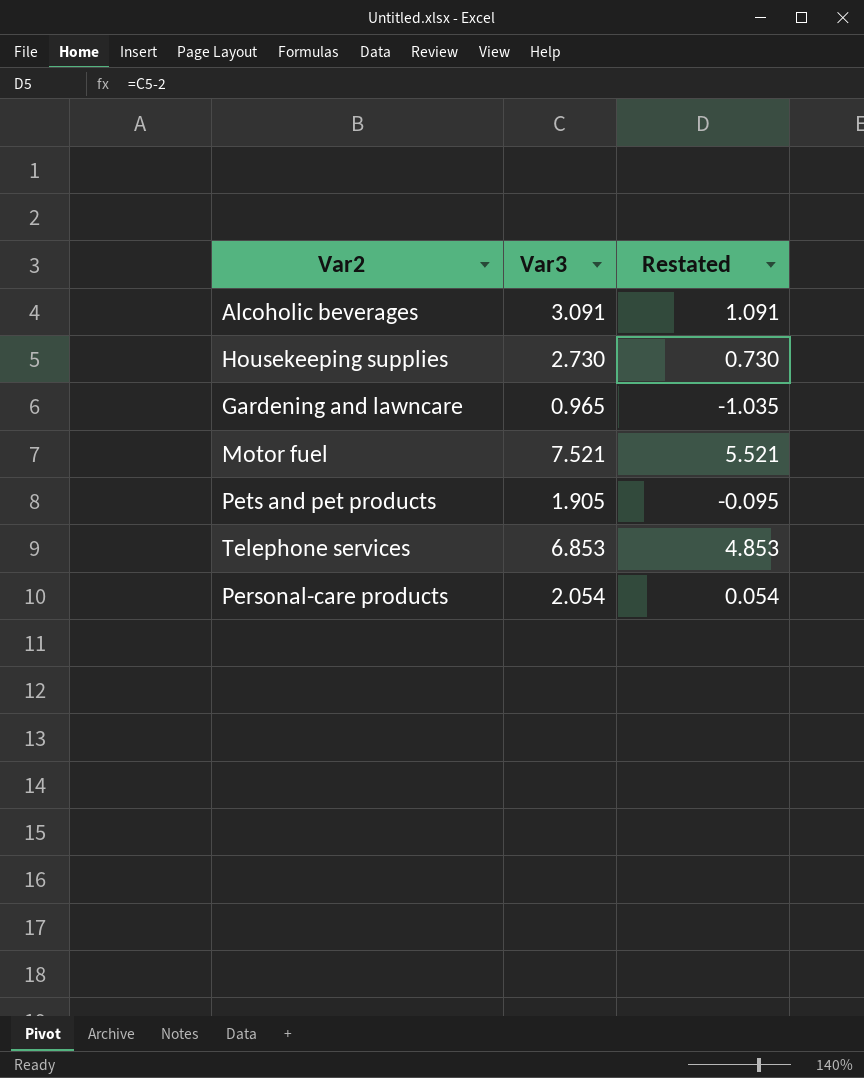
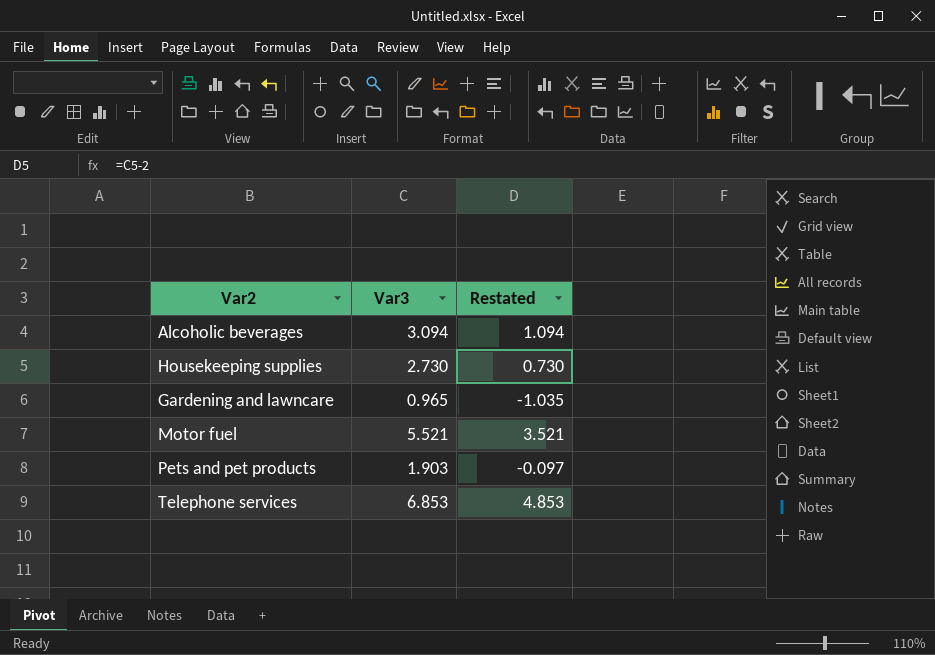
row Personal-care products: 2.054 | 0.054 -> none
Alcoholic beverages | Var3: 3.091 -> 3.094
Alcoholic beverages | Restated: 1.091 -> 1.094
Motor fuel | Var3: 7.521 -> 5.521
Motor fuel | Restated: 5.521 -> 3.521
Pets and pet products | Var3: 1.905 -> 1.903
Pets and pet products | Restated: -0.095 -> -0.097

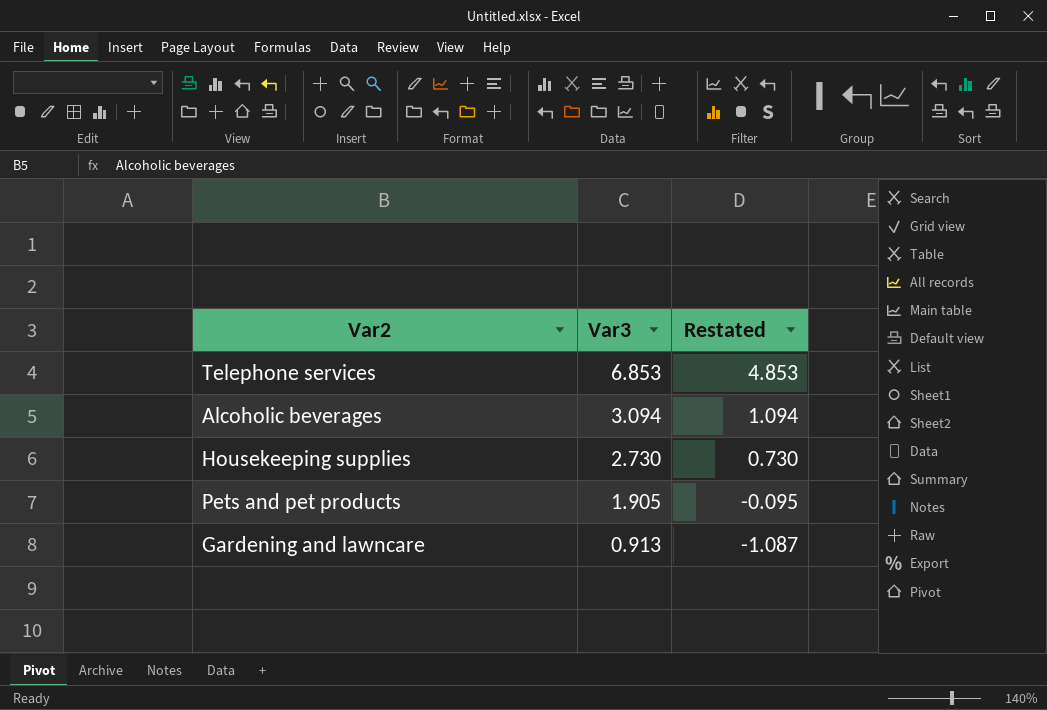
row order: none -> Var3 descending
row Motor fuel: 5.521 | 3.521 -> none
Pets and pet products | Var3: 1.903 -> 1.905
Pets and pet products | Restated: -0.097 -> -0.095
Gardening and lawncare | Var3: 0.965 -> 0.913
Gardening and lawncare | Restated: -1.035 -> -1.087

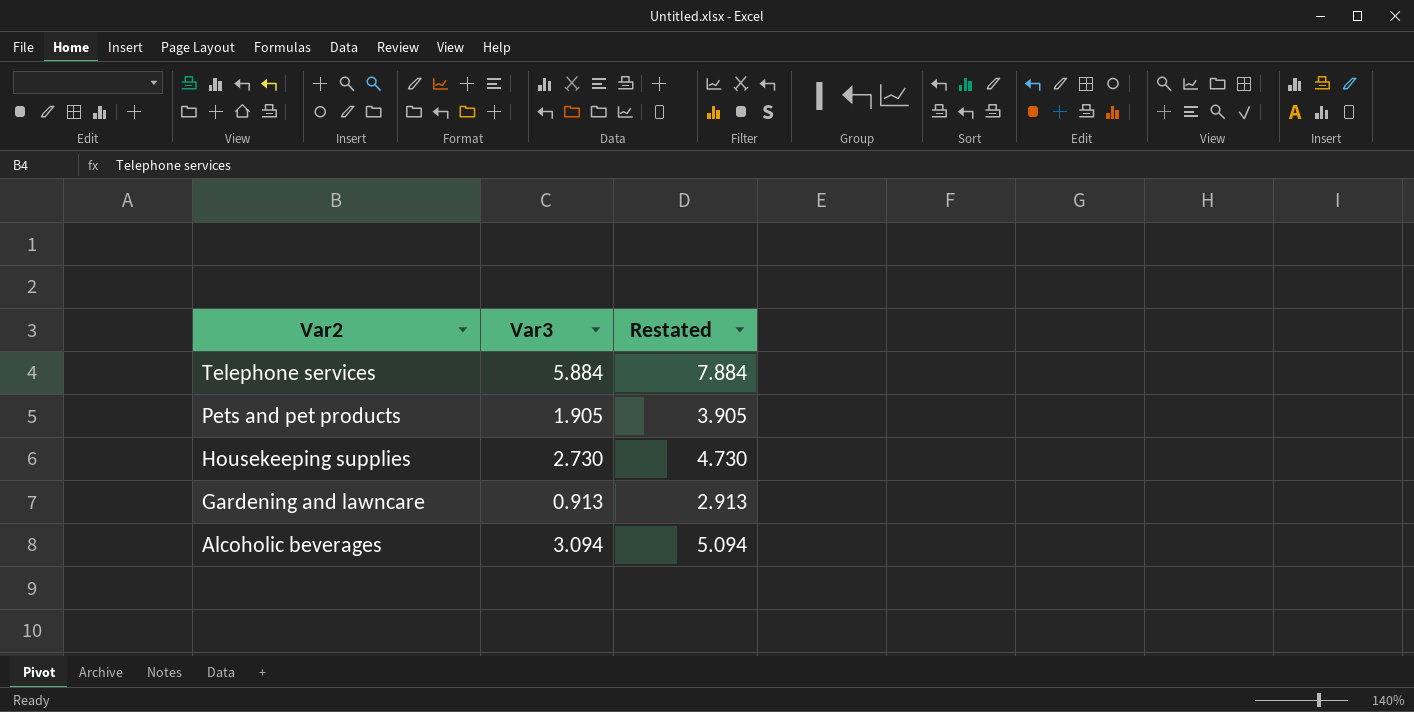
row order: Var3 descending -> Var2 descending
column Restated | formula: [Var3] - 2 -> [Var3] + 2
Telephone services | Var3: 6.853 -> 5.884

